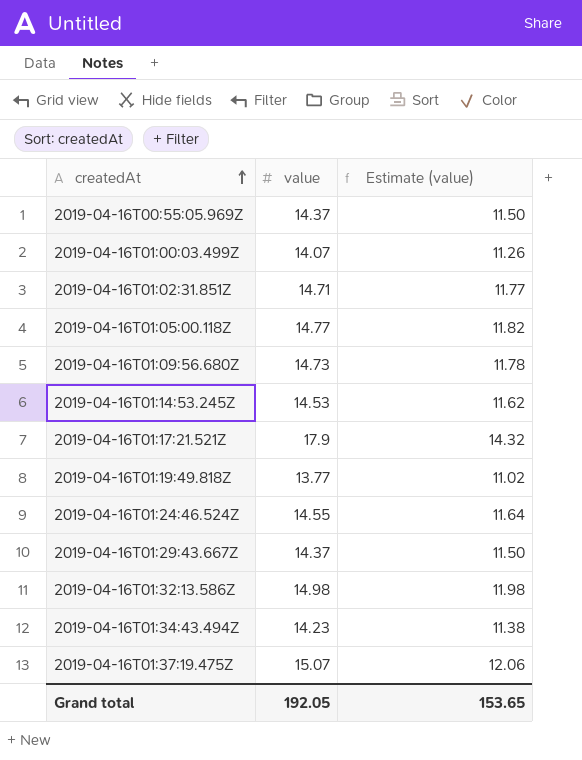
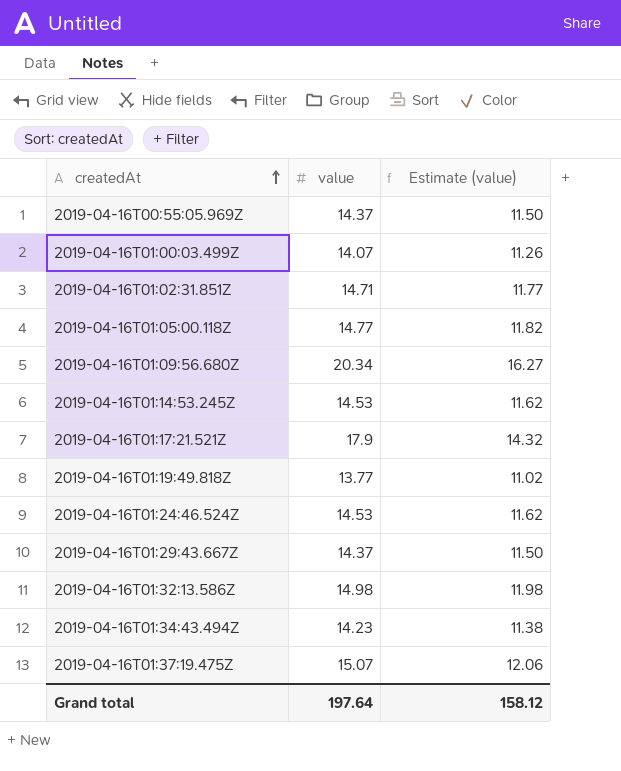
2019-04-16T01:09:56.680Z | value: 14.73 -> 20.34
2019-04-16T01:09:56.680Z | Estimate (value): 11.78 -> 16.27
2019-04-16T01:24:46.524Z | value: 14.55 -> 14.53
2019-04-16T01:24:46.524Z | Estimate (value): 11.64 -> 11.62
Grand total | value: 192.05 -> 197.64
Grand total | Estimate (value): 153.65 -> 158.12

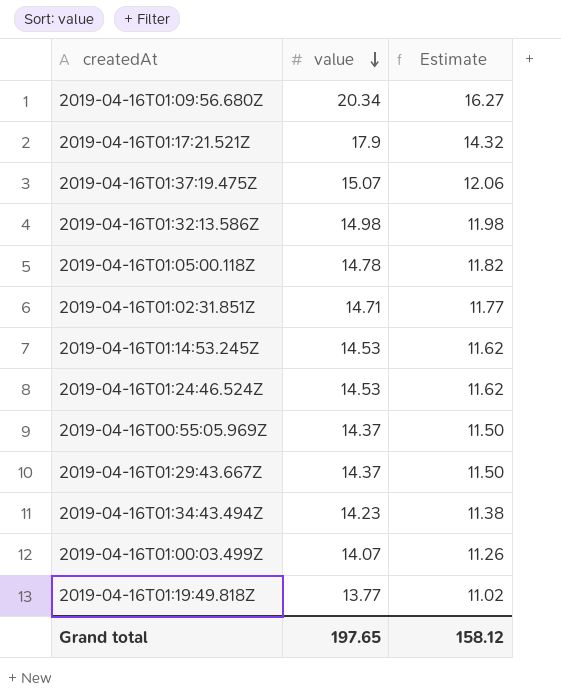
row order: createdAt ascending -> value descending
column name: Estimate (value) -> Estimate
2019-04-16T01:05:00.118Z | value: 14.77 -> 14.78
Grand total | value: 197.64 -> 197.65

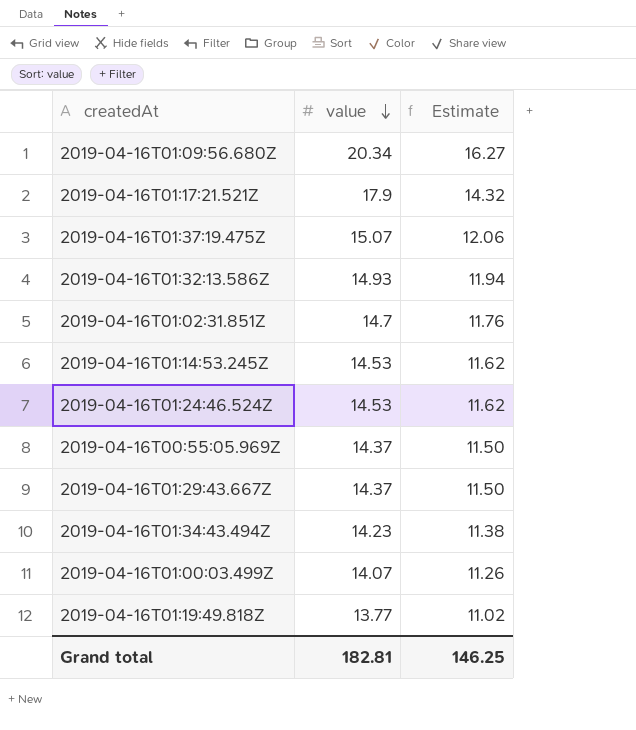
row 2019-04-16T01:05:00.118Z: 14.78 | 11.82 -> none
2019-04-16T01:32:13.586Z | value: 14.98 -> 14.93
2019-04-16T01:32:13.586Z | Estimate: 11.98 -> 11.94
2019-04-16T01:02:31.851Z | value: 14.71 -> 14.7
2019-04-16T01:02:31.851Z | Estimate: 11.77 -> 11.76
Grand total | value: 197.65 -> 182.81
Grand total | Estimate: 158.12 -> 146.25

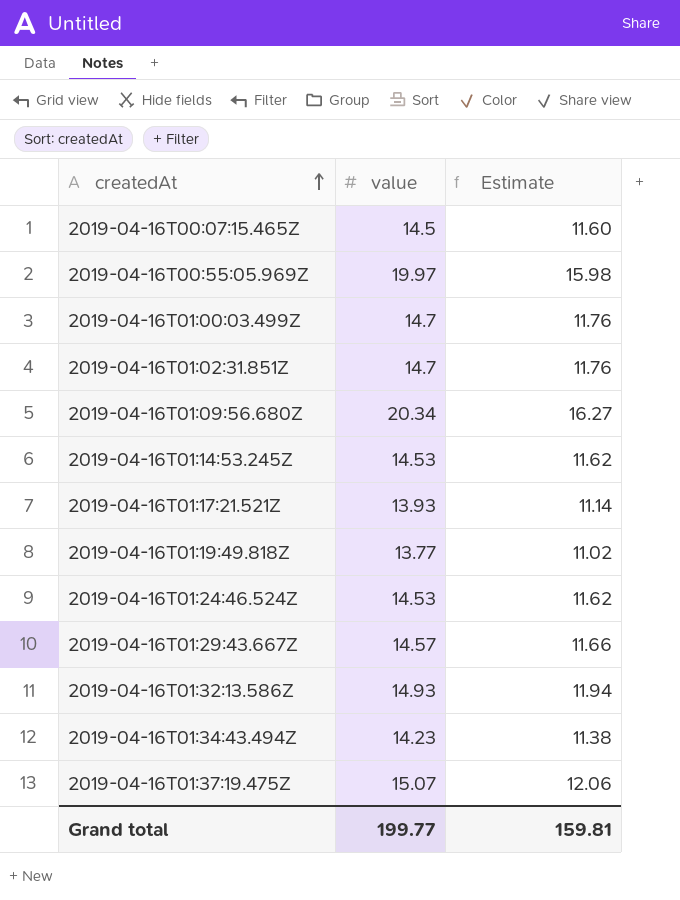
row order: value descending -> createdAt ascending
row 2019-04-16T00:07:15.465Z: none -> 14.5 | 11.60
2019-04-16T00:55:05.969Z | value: 14.37 -> 19.97
2019-04-16T00:55:05.969Z | Estimate: 11.50 -> 15.98
2019-04-16T01:00:03.499Z | value: 14.07 -> 14.7
2019-04-16T01:00:03.499Z | Estimate: 11.26 -> 11.76
2019-04-16T01:17:21.521Z | value: 17.9 -> 13.93
2019-04-16T01:17:21.521Z | Estimate: 14.32 -> 11.14
2019-04-16T01:29:43.667Z | value: 14.37 -> 14.57
2019-04-16T01:29:43.667Z | Estimate: 11.50 -> 11.66
Grand total | value: 182.81 -> 199.77
Grand total | Estimate: 146.25 -> 159.81

